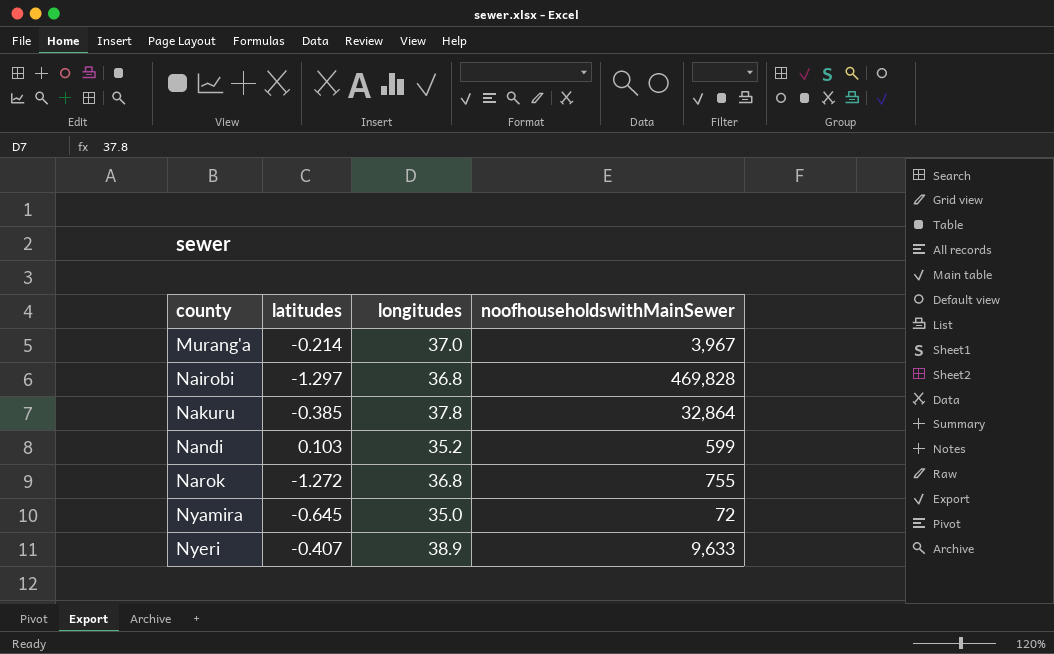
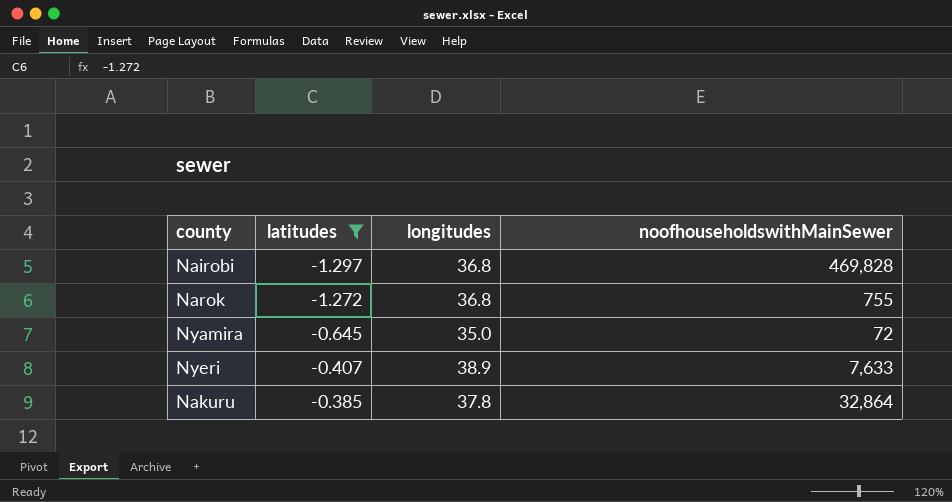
filter: none -> latitudes <= -0.385
row order: county ascending -> latitudes ascending
Nyeri | noofhouseholdswithMainSewer: 9,633 -> 7,633

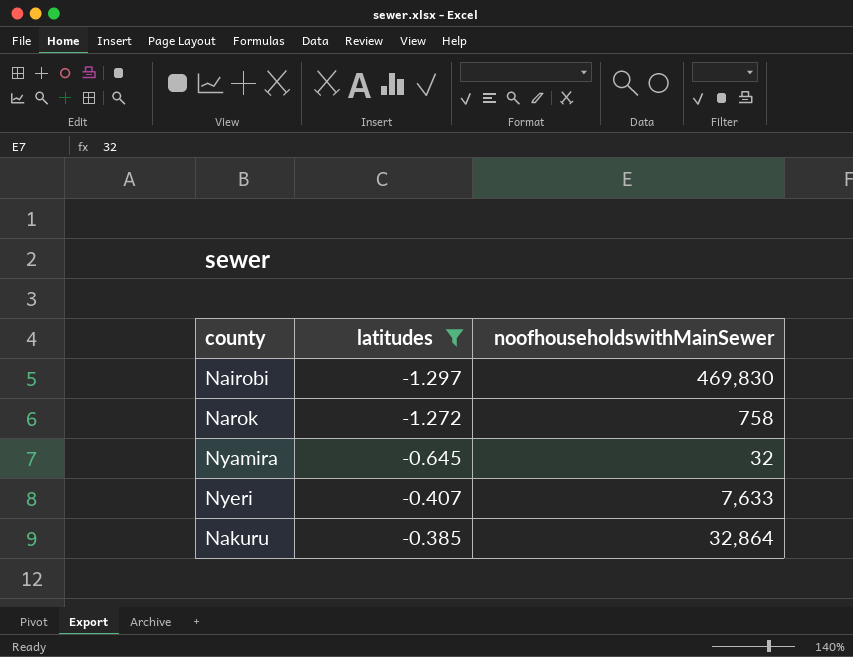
column longitudes | position: 3 -> none
Nairobi | noofhouseholdswithMainSewer: 469,828 -> 469,830
Narok | noofhouseholdswithMainSewer: 755 -> 758
Nyamira | noofhouseholdswithMainSewer: 72 -> 32

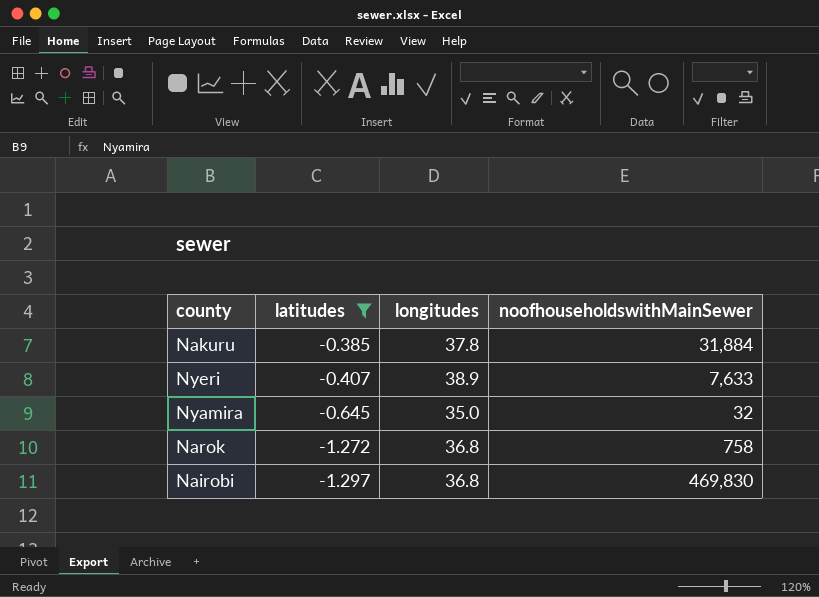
row order: latitudes ascending -> latitudes descending
column longitudes | position: none -> 3
Nakuru | noofhouseholdswithMainSewer: 32,864 -> 31,884

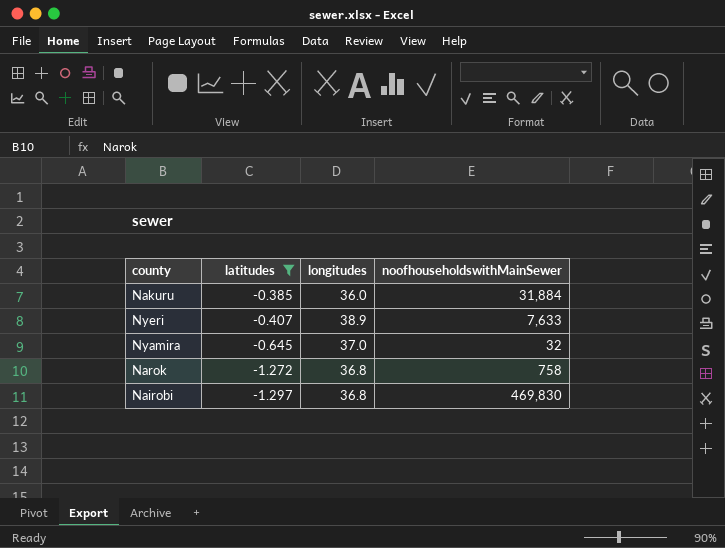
Nakuru | longitudes: 37.8 -> 36.0
Nyamira | longitudes: 35.0 -> 37.0

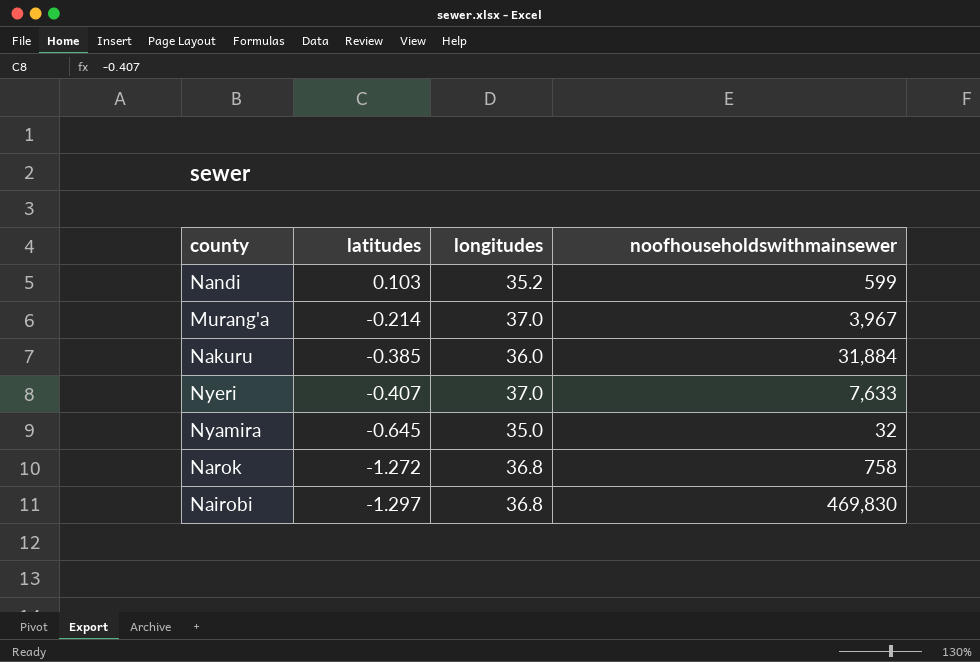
filter: latitudes <= -0.385 -> none
column name: noofhouseholdswithMainSewer -> noofhouseholdswithmainsewer
Nyeri | longitudes: 38.9 -> 37.0
Nyamira | longitudes: 37.0 -> 35.0

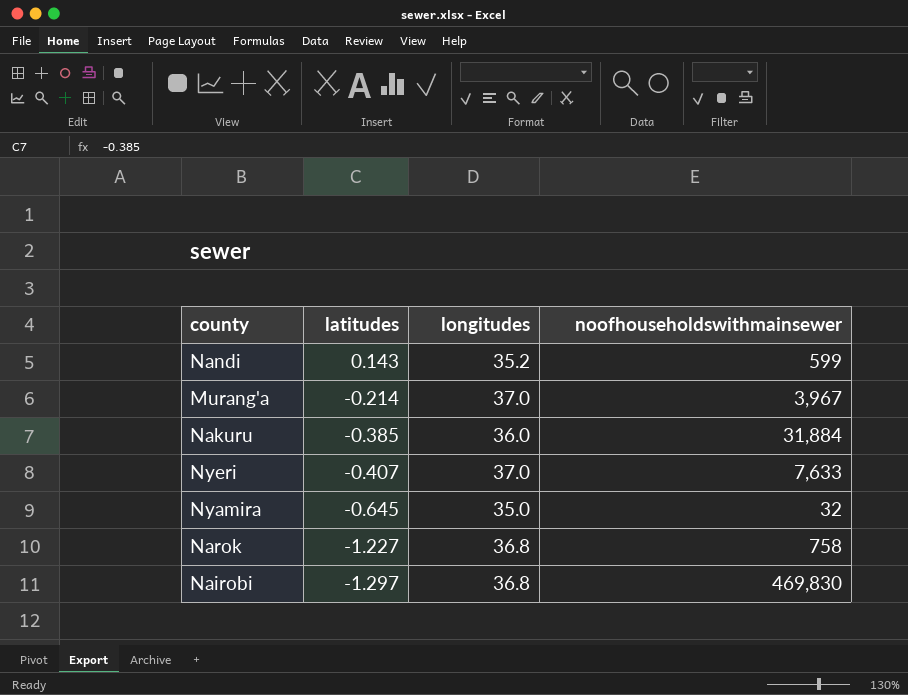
Nandi | latitudes: 0.103 -> 0.143
Narok | latitudes: -1.272 -> -1.227

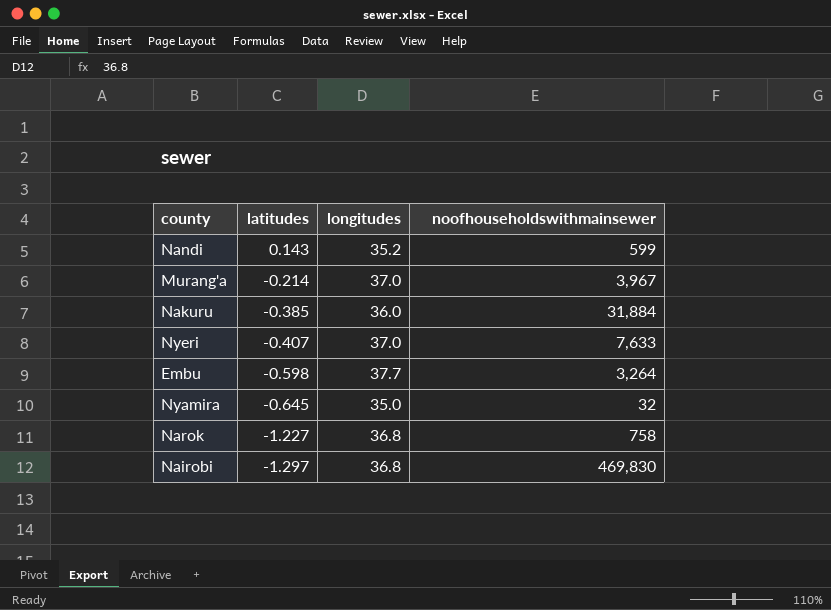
row Embu: none -> -0.598 | 37.7 | 3,264

